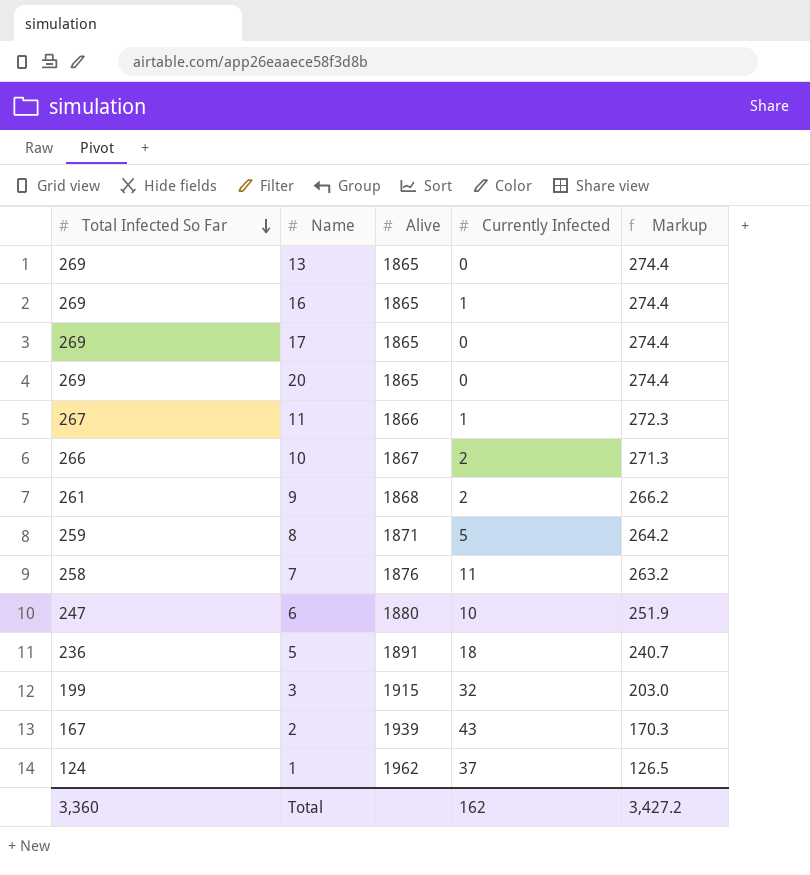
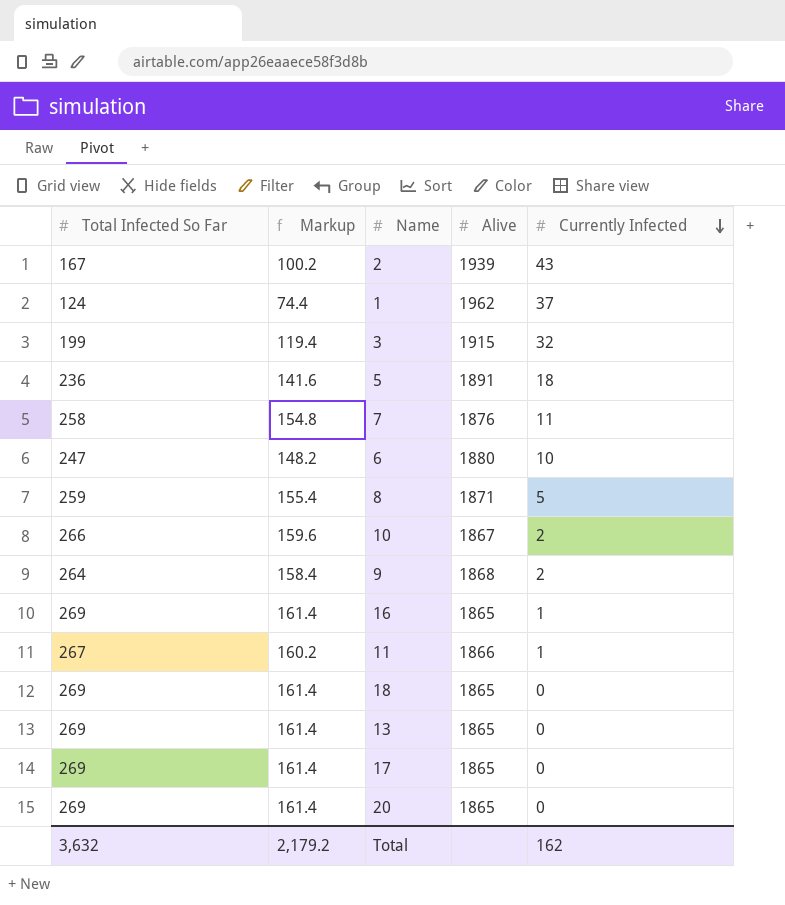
row order: Total Infected So Far descending -> Currently Infected descending
column Markup | formula: [Total Infected So Far] * 1.02 -> [Total Infected So Far] * 0.6
column Markup | position: 5 -> 2
9 | Total Infected So Far: 261 -> 264
row 18: none -> 269 | 161.4 | 1865 | 0
Total | Total Infected So Far: 3,360 -> 3,632
Total | Markup: 3,427.2 -> 2,179.2

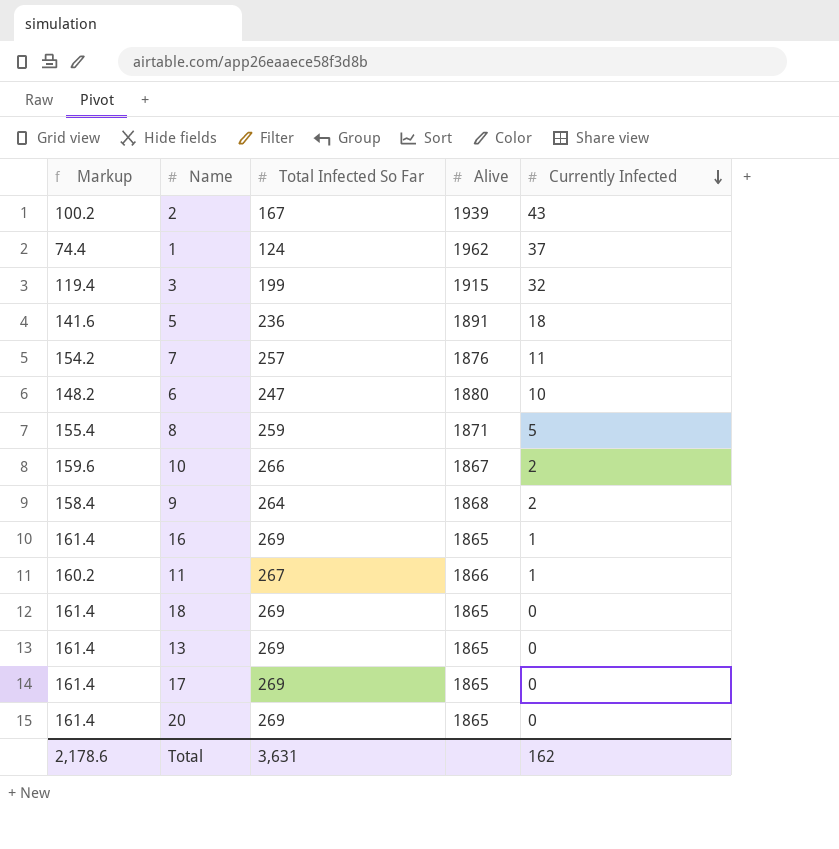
column Total Infected So Far | position: 1 -> 3
7 | Markup: 154.8 -> 154.2
7 | Total Infected So Far: 258 -> 257
Total | Markup: 2,179.2 -> 2,178.6
Total | Total Infected So Far: 3,632 -> 3,631

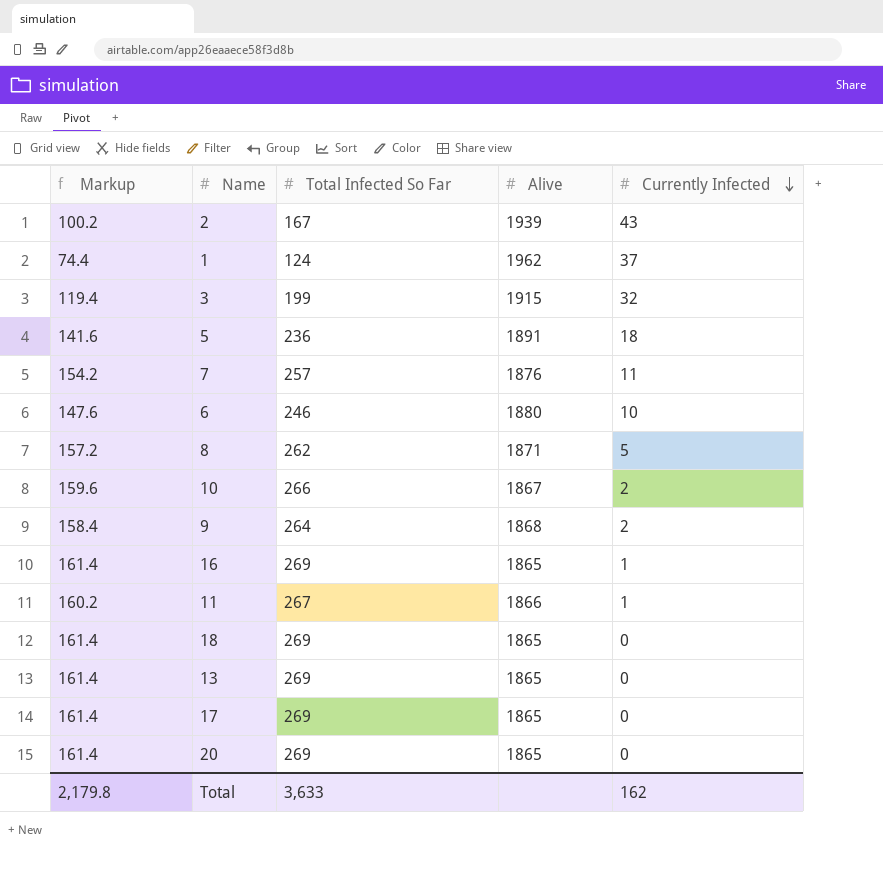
6 | Markup: 148.2 -> 147.6
6 | Total Infected So Far: 247 -> 246
8 | Markup: 155.4 -> 157.2
8 | Total Infected So Far: 259 -> 262
Total | Markup: 2,178.6 -> 2,179.8
Total | Total Infected So Far: 3,631 -> 3,633

